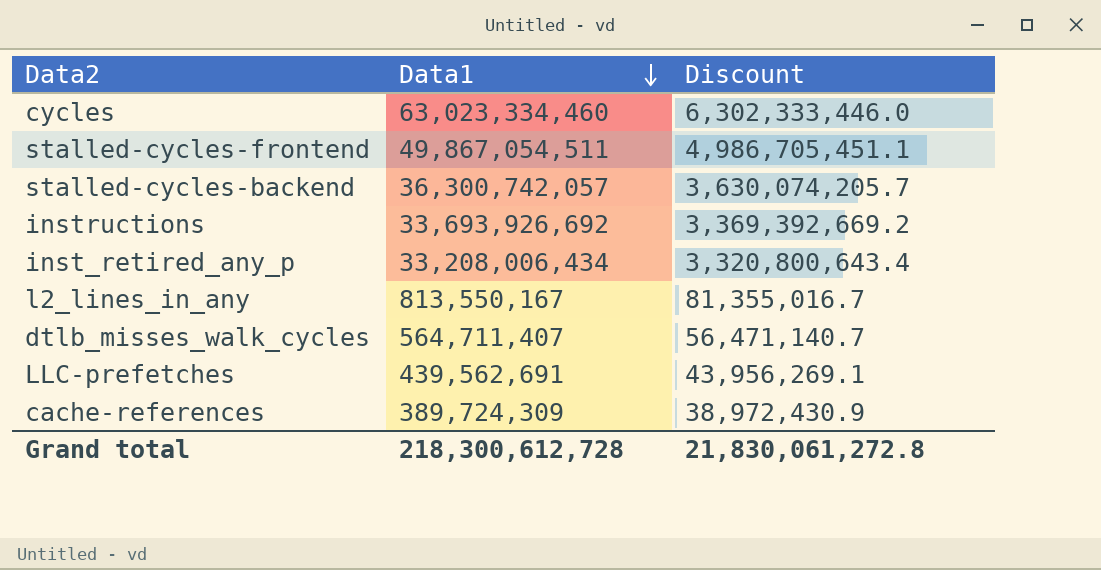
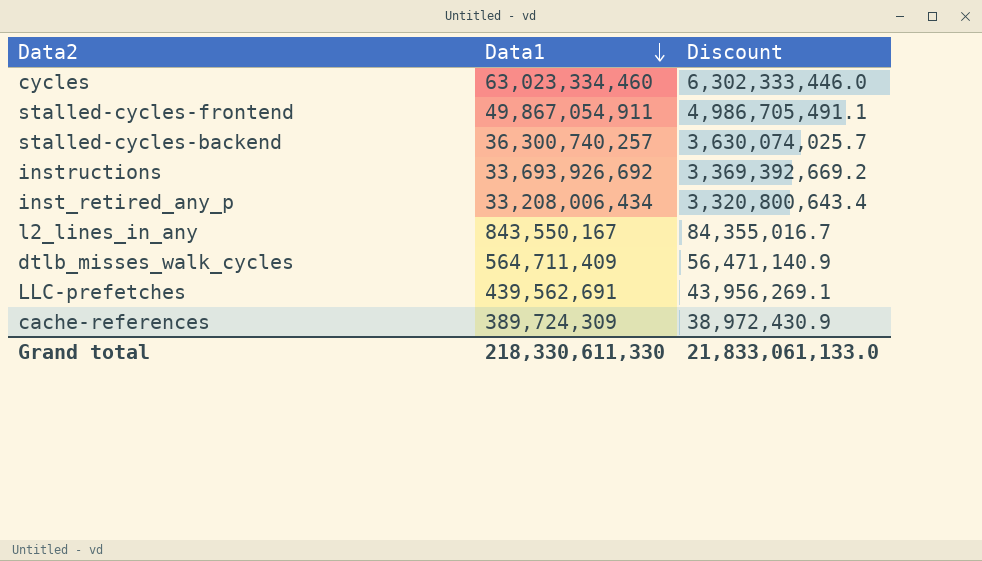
stalled-cycles-frontend | Data1: 49,867,054,511 -> 49,867,054,911
stalled-cycles-frontend | Discount: 4,986,705,451.1 -> 4,986,705,491.1
stalled-cycles-backend | Data1: 36,300,742,057 -> 36,300,740,257
stalled-cycles-backend | Discount: 3,630,074,205.7 -> 3,630,074,025.7
l2_lines_in_any | Data1: 813,550,167 -> 843,550,167
l2_lines_in_any | Discount: 81,355,016.7 -> 84,355,016.7
dtlb_misses_walk_cycles | Data1: 564,711,407 -> 564,711,409
dtlb_misses_walk_cycles | Discount: 56,471,140.7 -> 56,471,140.9
Grand total | Data1: 218,300,612,728 -> 218,330,611,330
Grand total | Discount: 21,830,061,272.8 -> 21,833,061,133.0

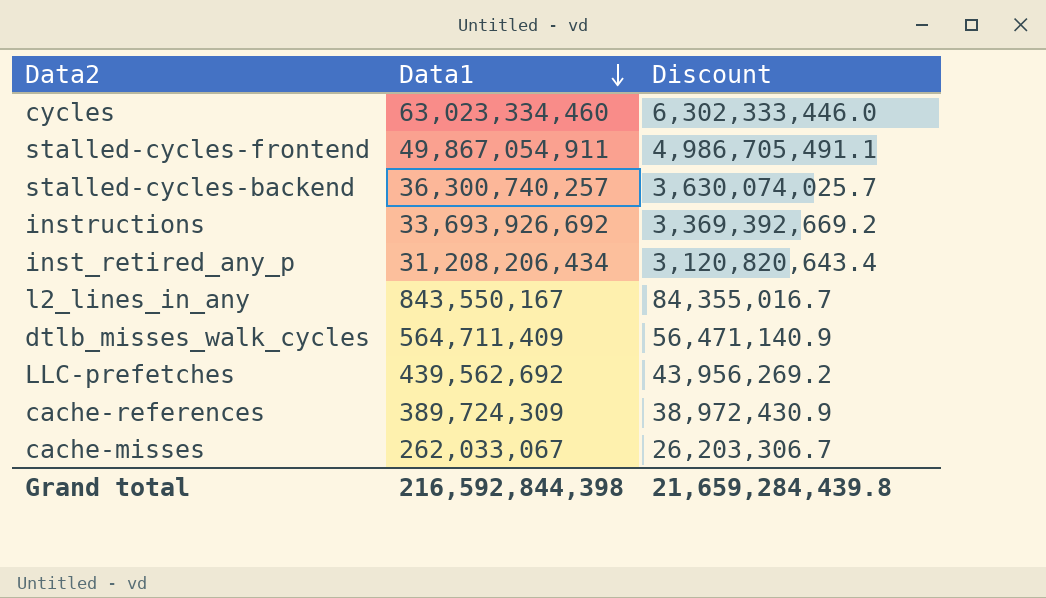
inst_retired_any_p | Data1: 33,208,006,434 -> 31,208,206,434
inst_retired_any_p | Discount: 3,320,800,643.4 -> 3,120,820,643.4
LLC-prefetches | Data1: 439,562,691 -> 439,562,692
LLC-prefetches | Discount: 43,956,269.1 -> 43,956,269.2
row cache-misses: none -> 262,033,067 | 26,203,306.7
Grand total | Data1: 218,330,611,330 -> 216,592,844,398
Grand total | Discount: 21,833,061,133.0 -> 21,659,284,439.8

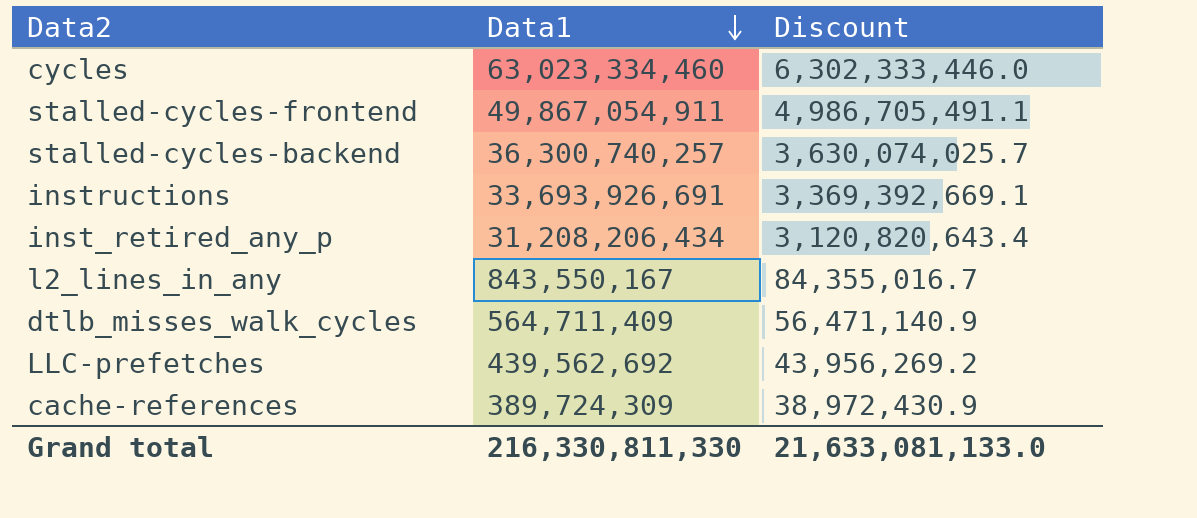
row cache-misses: 262,033,067 | 26,203,306.7 -> none
instructions | Data1: 33,693,926,692 -> 33,693,926,691
instructions | Discount: 3,369,392,669.2 -> 3,369,392,669.1
Grand total | Data1: 216,592,844,398 -> 216,330,811,330
Grand total | Discount: 21,659,284,439.8 -> 21,633,081,133.0

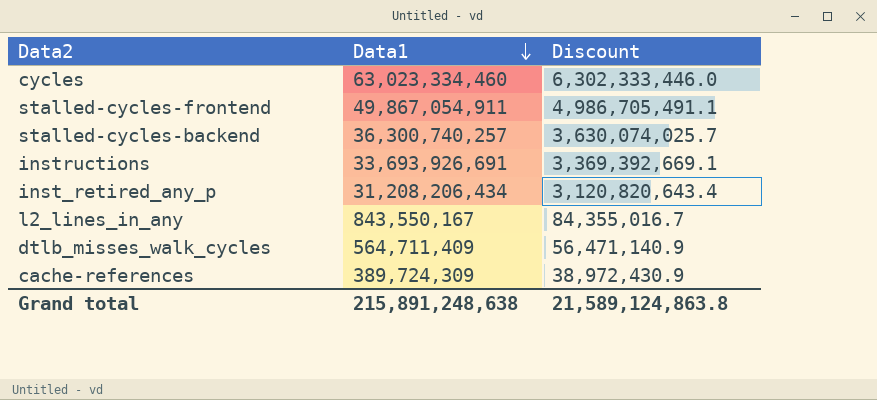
row LLC-prefetches: 439,562,692 | 43,956,269.2 -> none
Grand total | Data1: 216,330,811,330 -> 215,891,248,638
Grand total | Discount: 21,633,081,133.0 -> 21,589,124,863.8

